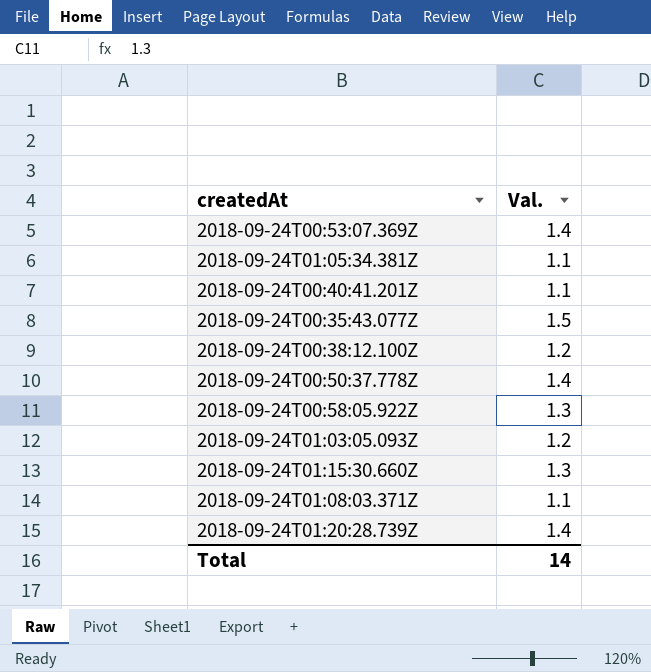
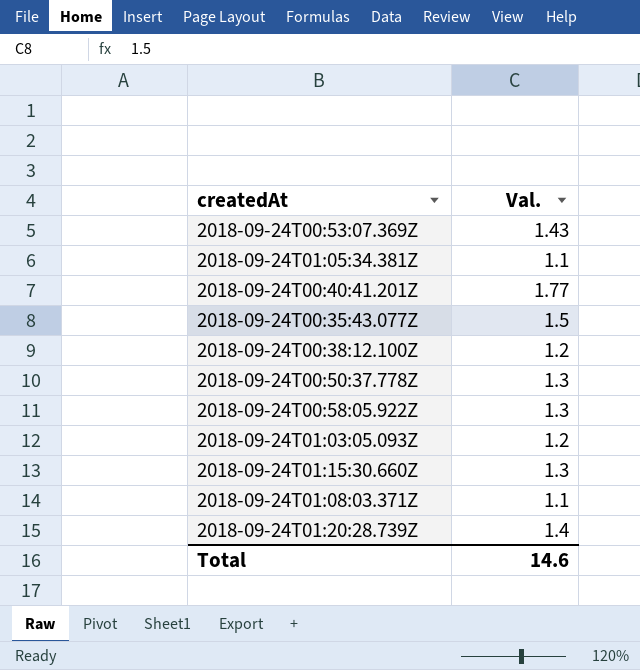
2018-09-24T00:53:07.369Z | Val.: 1.4 -> 1.43
2018-09-24T00:40:41.201Z | Val.: 1.1 -> 1.77
2018-09-24T00:50:37.778Z | Val.: 1.4 -> 1.3
Total | Val.: 14 -> 14.6

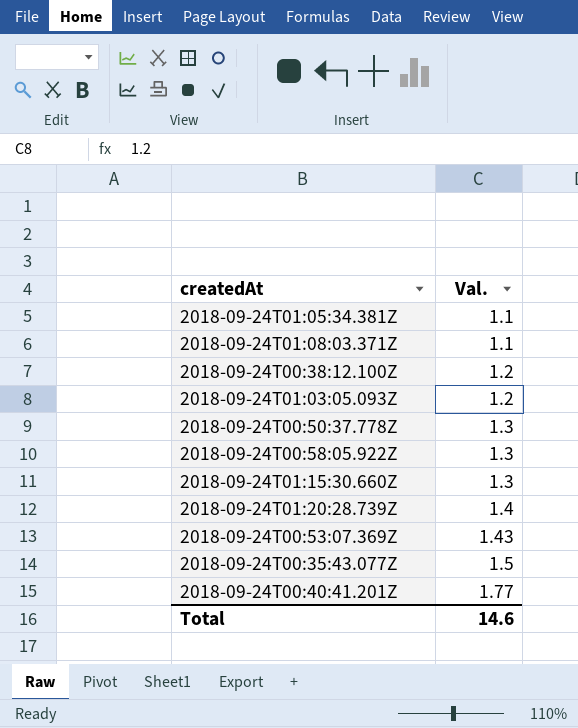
row order: none -> Val. ascending

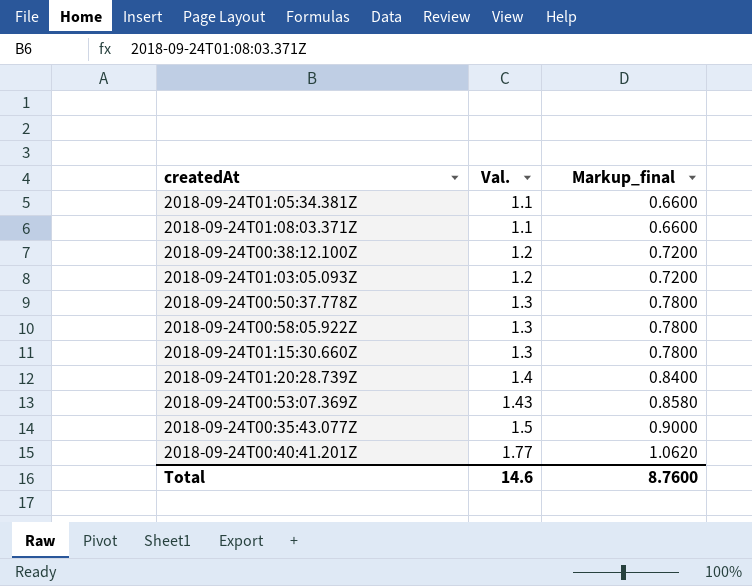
column Markup_final | formula: none -> [Val.] * 0.6

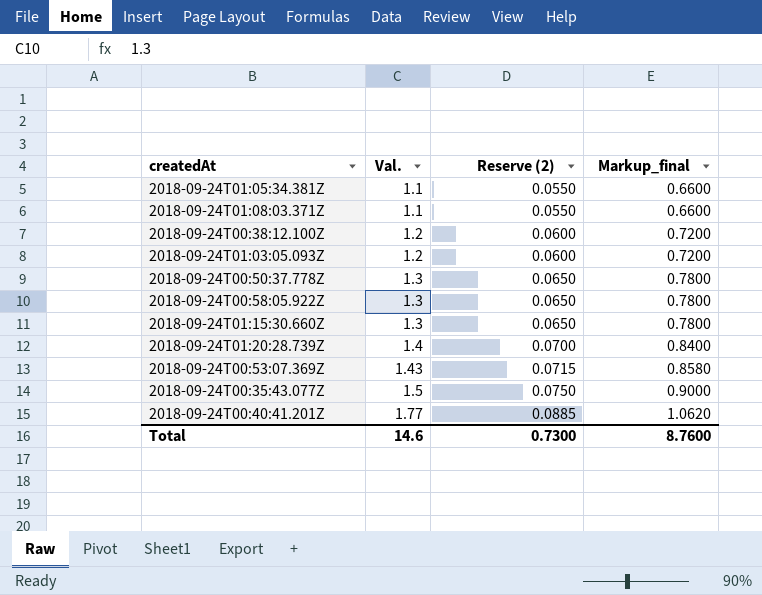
column Reserve (2) | formula: none -> [Val.] * 0.05

